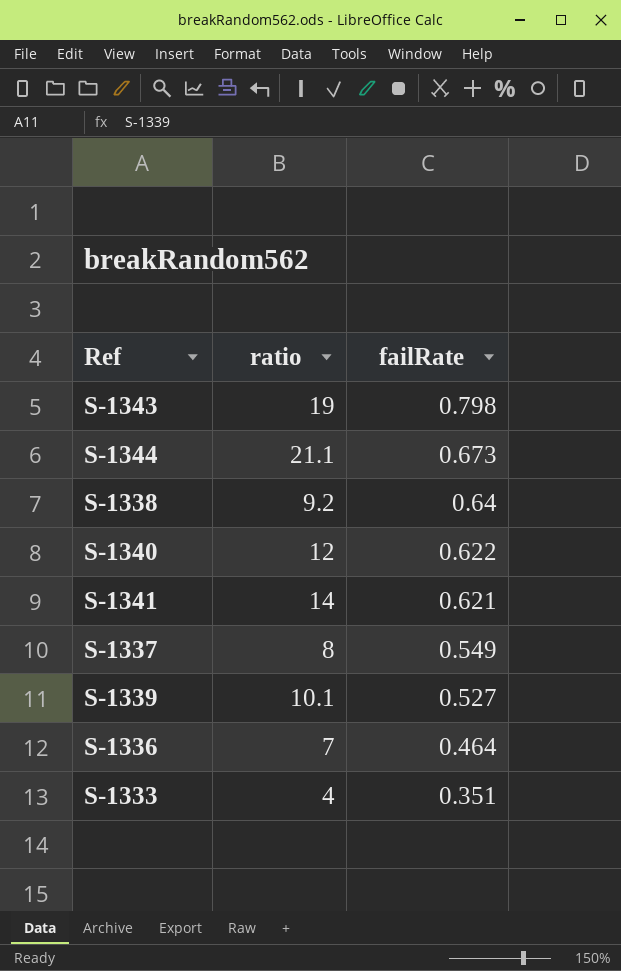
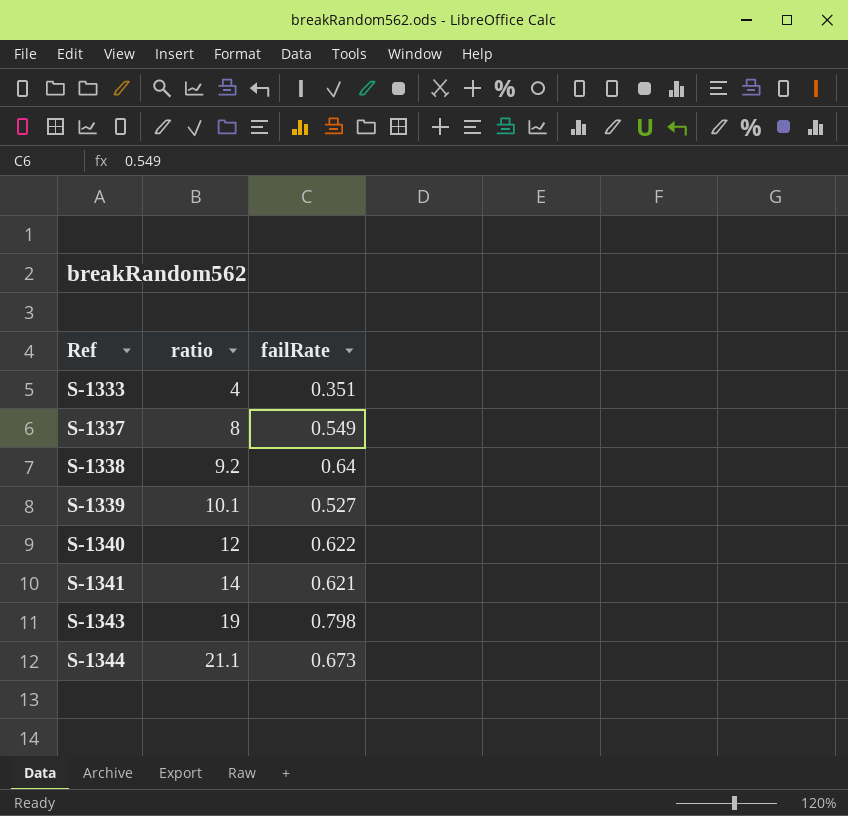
row order: failRate descending -> Ref ascending
row S-1336: 7 | 0.464 -> none

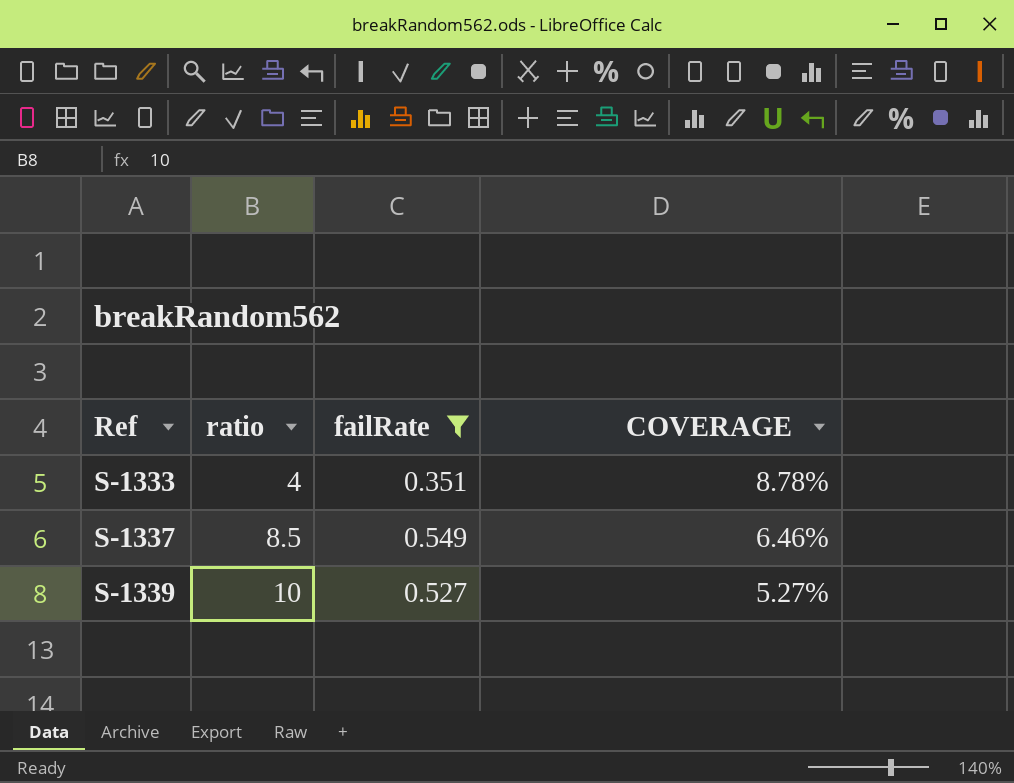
filter: none -> failRate <= 0.549
column COVERAGE | formula: none -> [failRate] / [ratio]
S-1337 | ratio: 8 -> 8.5
S-1339 | ratio: 10.1 -> 10

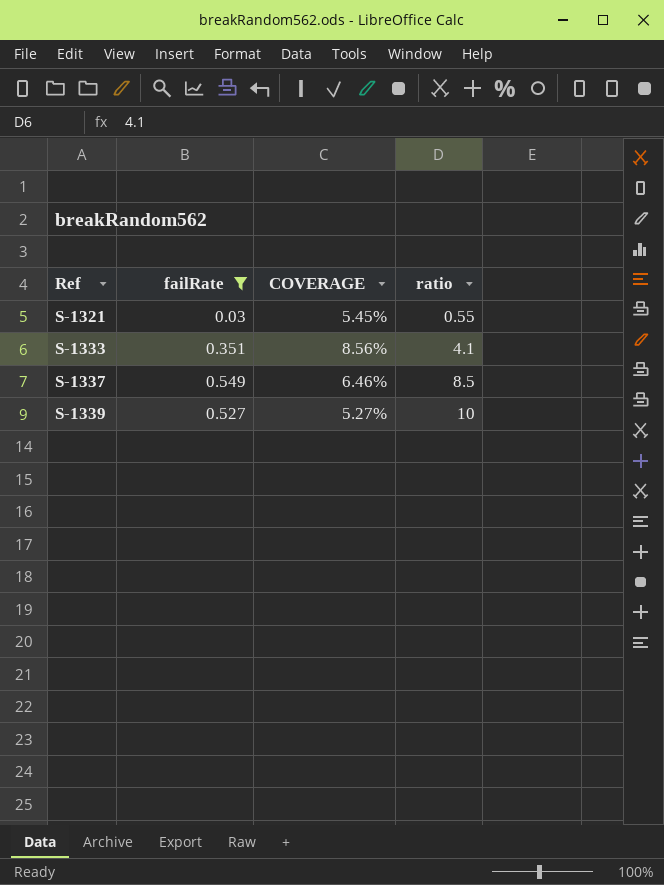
column ratio | position: 2 -> 4
row S-1321: none -> 0.03 | 5.45% | 0.55
S-1333 | COVERAGE: 8.78% -> 8.56%
S-1333 | ratio: 4 -> 4.1

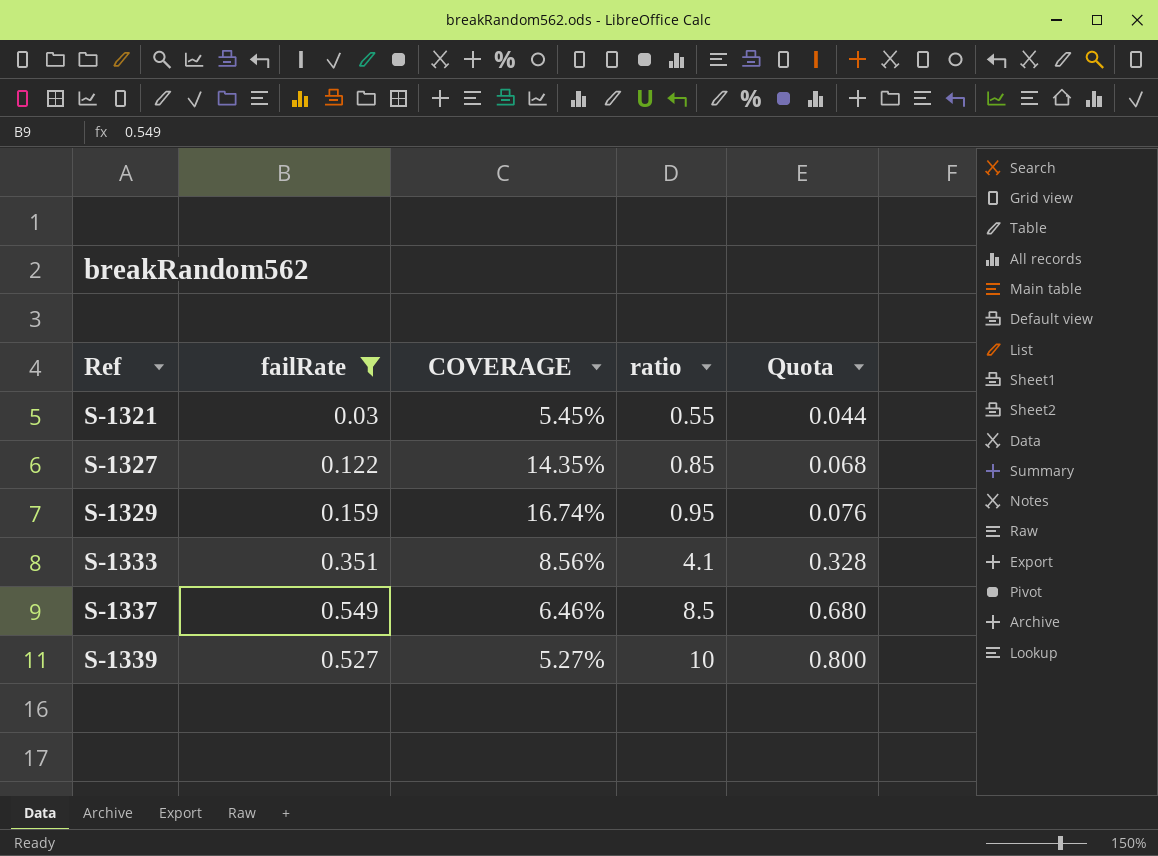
column Quota | formula: none -> [ratio] * 0.08
row S-1327: none -> 0.122 | 14.35% | 0.85 | 0.068
row S-1329: none -> 0.159 | 16.74% | 0.95 | 0.076

